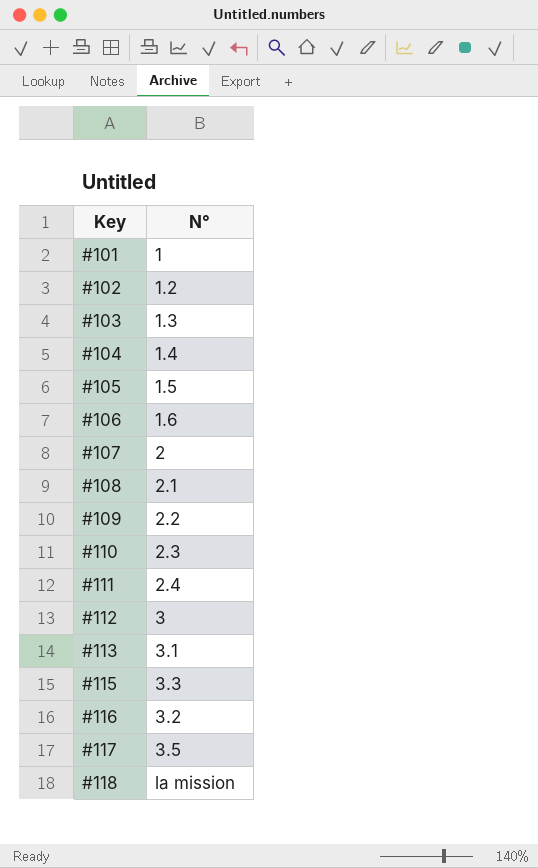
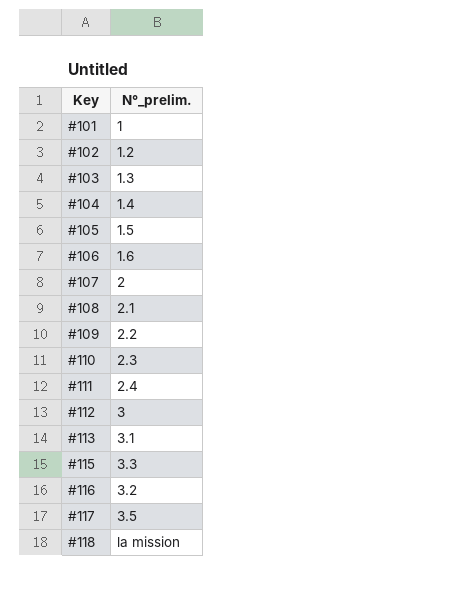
column name: N° -> N°_prelim.

